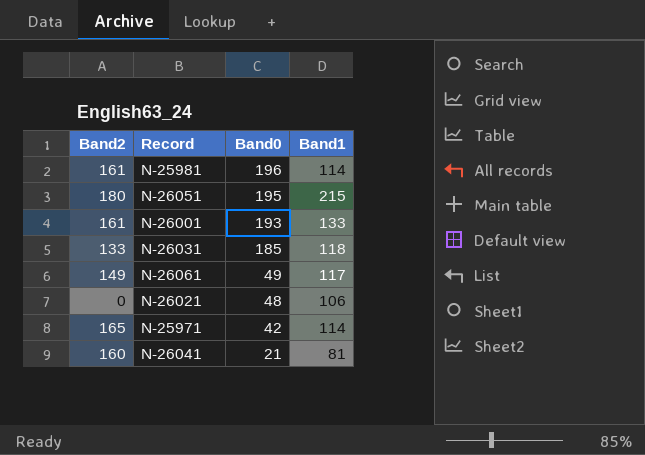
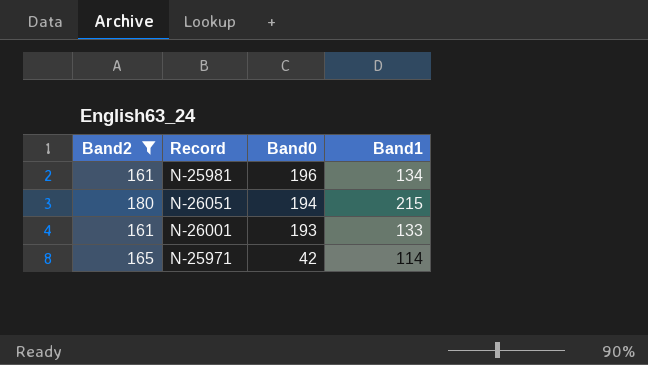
filter: none -> Band2 >= 161
N-25981 | Band1: 114 -> 134
N-26051 | Band0: 195 -> 194

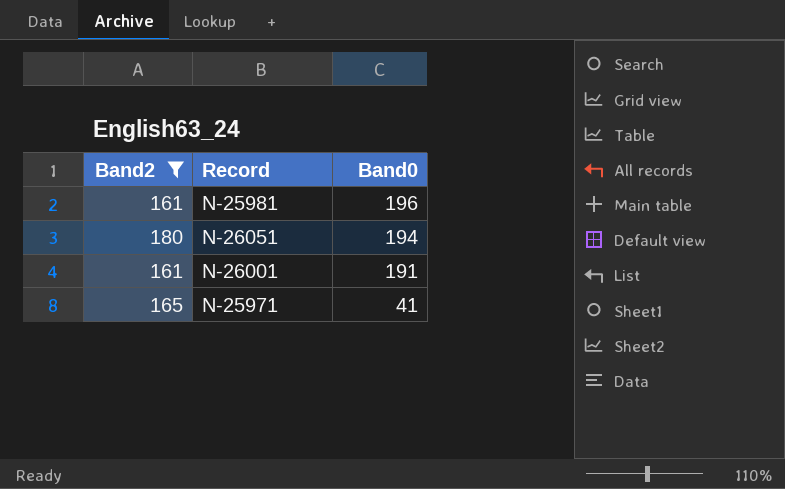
column Band1 | position: 4 -> none
N-26001 | Band0: 193 -> 191
N-25971 | Band0: 42 -> 41

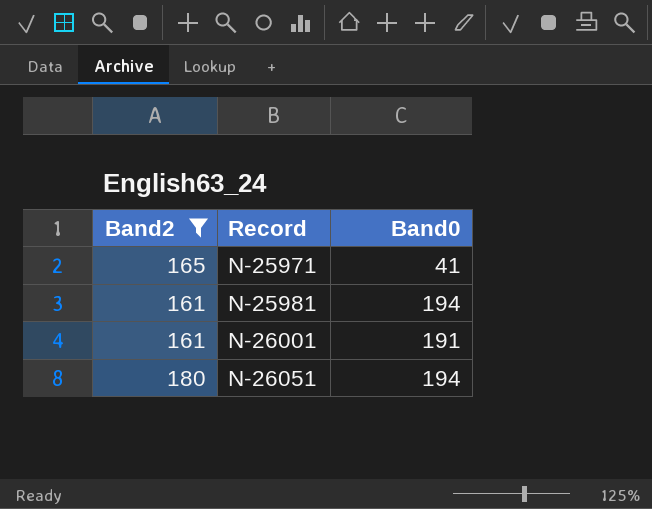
row order: Band0 descending -> Record ascending
N-25981 | Band0: 196 -> 194

